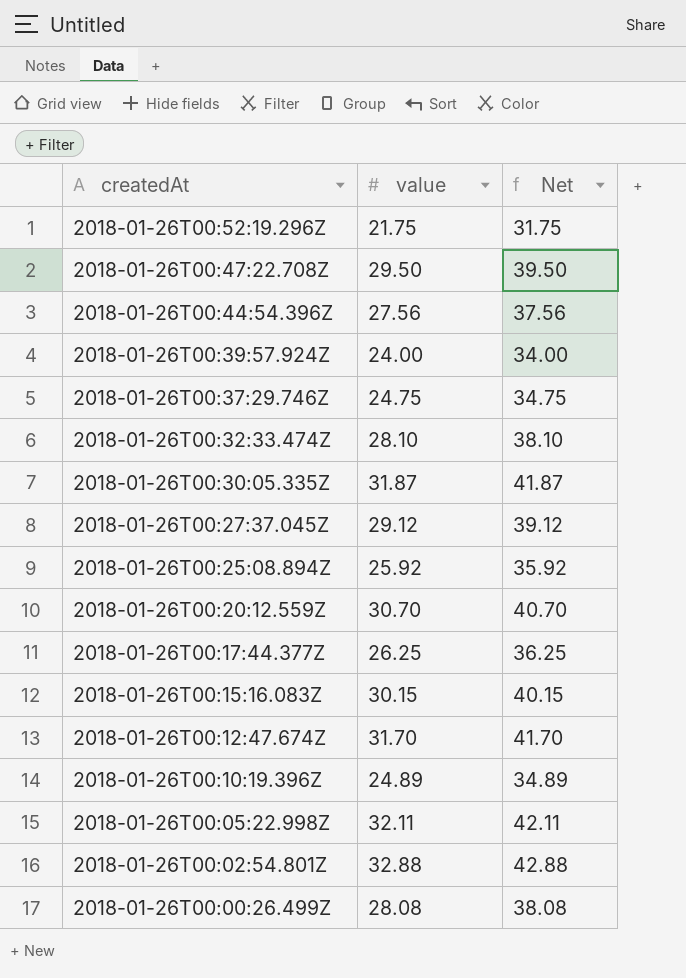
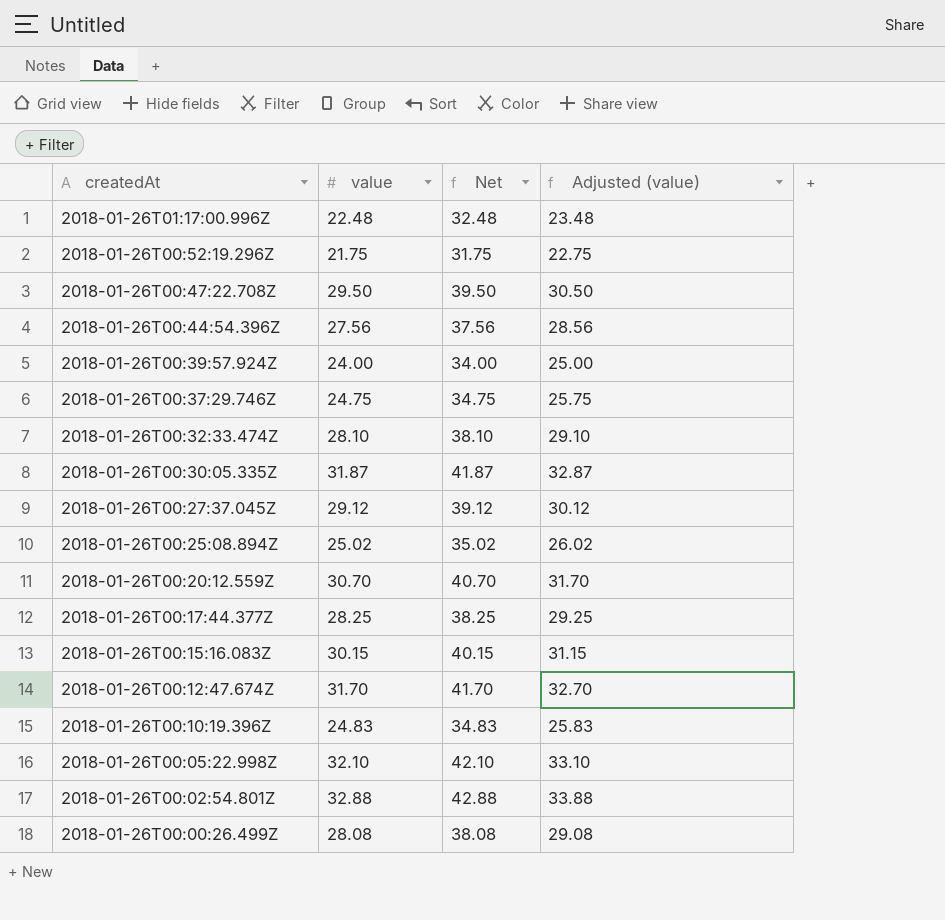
column Adjusted (value) | formula: none -> [value] + 1
row 2018-01-26T01:17:00.996Z: none -> 22.48 | 32.48 | 23.48
2018-01-26T00:25:08.894Z | value: 25.92 -> 25.02
2018-01-26T00:25:08.894Z | Net: 35.92 -> 35.02
2018-01-26T00:17:44.377Z | value: 26.25 -> 28.25
2018-01-26T00:17:44.377Z | Net: 36.25 -> 38.25
2018-01-26T00:10:19.396Z | value: 24.89 -> 24.83
2018-01-26T00:10:19.396Z | Net: 34.89 -> 34.83
2018-01-26T00:05:22.998Z | value: 32.11 -> 32.10
2018-01-26T00:05:22.998Z | Net: 42.11 -> 42.10

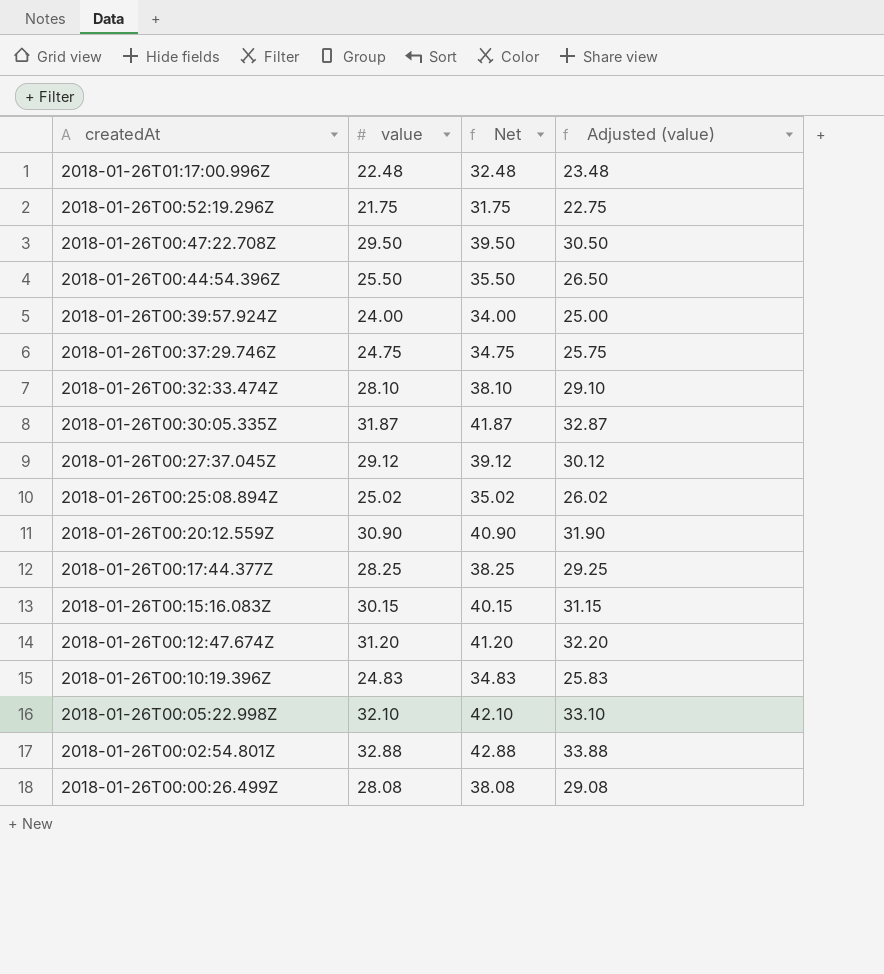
2018-01-26T00:44:54.396Z | value: 27.56 -> 25.50
2018-01-26T00:44:54.396Z | Net: 37.56 -> 35.50
2018-01-26T00:44:54.396Z | Adjusted (value): 28.56 -> 26.50
2018-01-26T00:20:12.559Z | value: 30.70 -> 30.90
2018-01-26T00:20:12.559Z | Net: 40.70 -> 40.90
2018-01-26T00:20:12.559Z | Adjusted (value): 31.70 -> 31.90
2018-01-26T00:12:47.674Z | value: 31.70 -> 31.20
2018-01-26T00:12:47.674Z | Net: 41.70 -> 41.20
2018-01-26T00:12:47.674Z | Adjusted (value): 32.70 -> 32.20

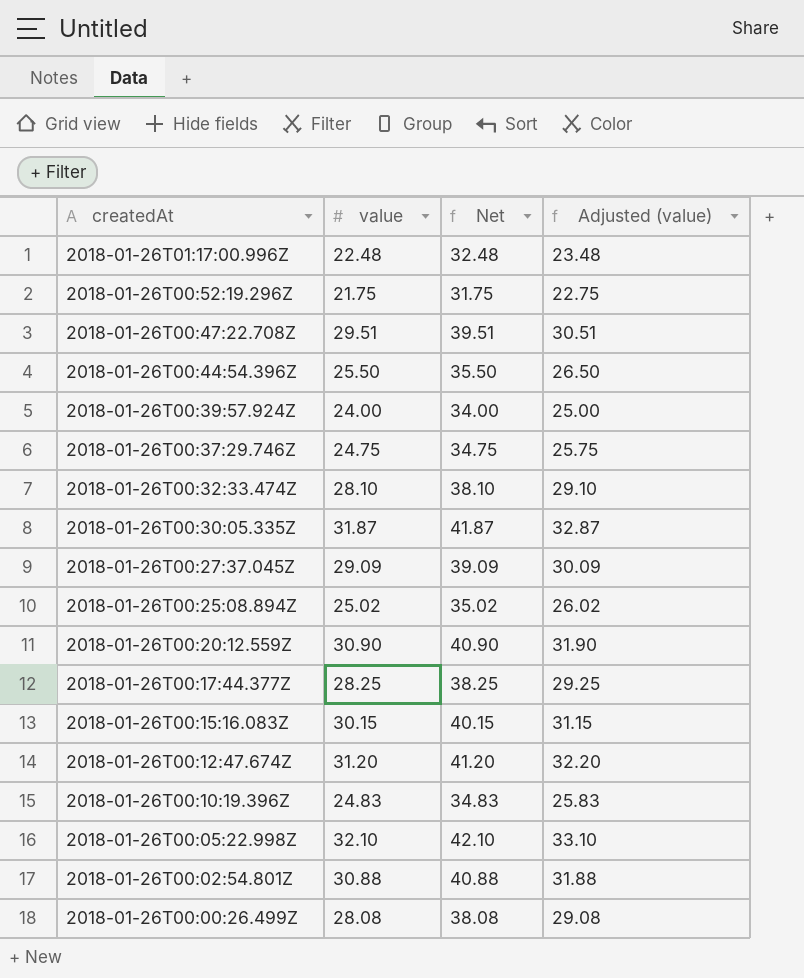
2018-01-26T00:47:22.708Z | value: 29.50 -> 29.51
2018-01-26T00:47:22.708Z | Net: 39.50 -> 39.51
2018-01-26T00:47:22.708Z | Adjusted (value): 30.50 -> 30.51
2018-01-26T00:27:37.045Z | value: 29.12 -> 29.09
2018-01-26T00:27:37.045Z | Net: 39.12 -> 39.09
2018-01-26T00:27:37.045Z | Adjusted (value): 30.12 -> 30.09
2018-01-26T00:02:54.801Z | value: 32.88 -> 30.88
2018-01-26T00:02:54.801Z | Net: 42.88 -> 40.88
2018-01-26T00:02:54.801Z | Adjusted (value): 33.88 -> 31.88

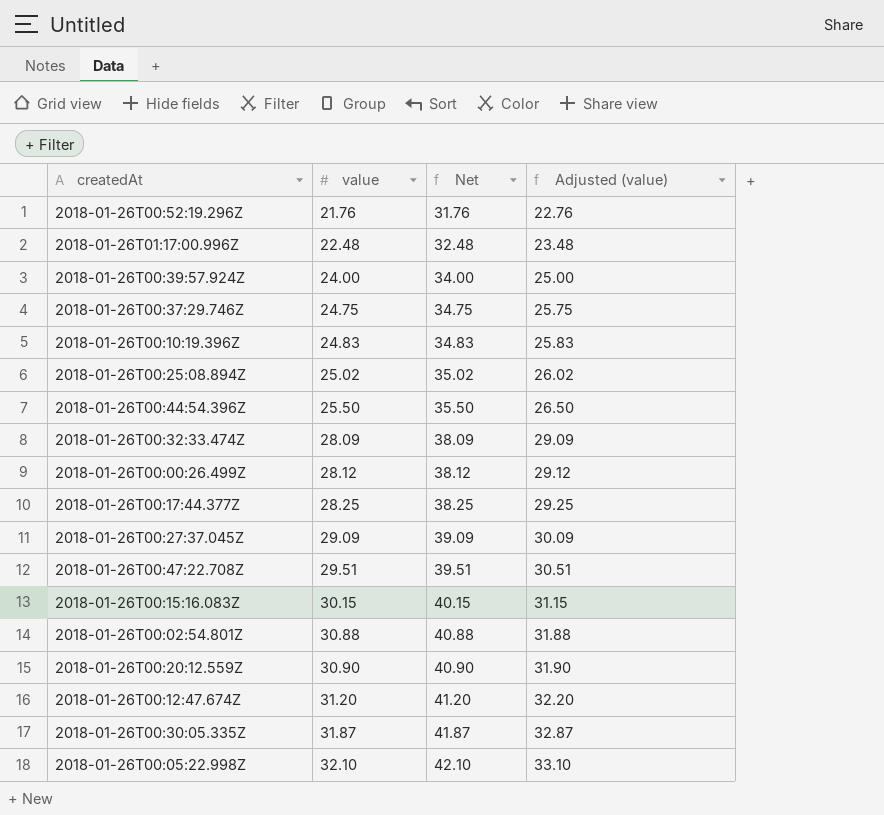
row order: createdAt descending -> value ascending
2018-01-26T00:52:19.296Z | value: 21.75 -> 21.76
2018-01-26T00:52:19.296Z | Net: 31.75 -> 31.76
2018-01-26T00:52:19.296Z | Adjusted (value): 22.75 -> 22.76
2018-01-26T00:32:33.474Z | value: 28.10 -> 28.09
2018-01-26T00:32:33.474Z | Net: 38.10 -> 38.09
2018-01-26T00:32:33.474Z | Adjusted (value): 29.10 -> 29.09
2018-01-26T00:00:26.499Z | value: 28.08 -> 28.12
2018-01-26T00:00:26.499Z | Net: 38.08 -> 38.12
2018-01-26T00:00:26.499Z | Adjusted (value): 29.08 -> 29.12

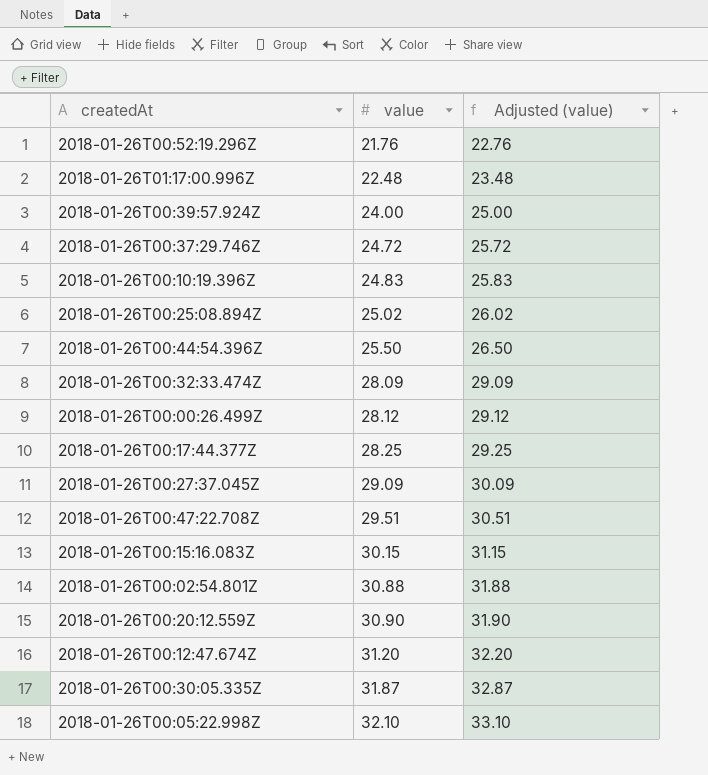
column Net | formula: [value] + 10 -> none
2018-01-26T00:37:29.746Z | value: 24.75 -> 24.72
2018-01-26T00:37:29.746Z | Adjusted (value): 25.75 -> 25.72

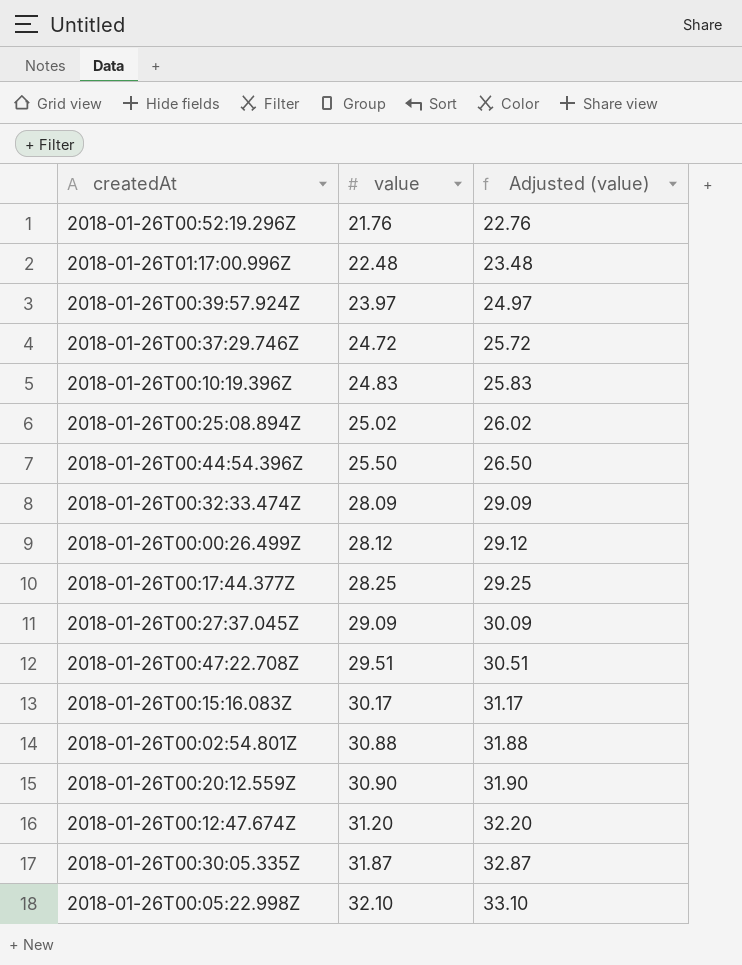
2018-01-26T00:39:57.924Z | value: 24.00 -> 23.97
2018-01-26T00:39:57.924Z | Adjusted (value): 25.00 -> 24.97
2018-01-26T00:15:16.083Z | value: 30.15 -> 30.17
2018-01-26T00:15:16.083Z | Adjusted (value): 31.15 -> 31.17

